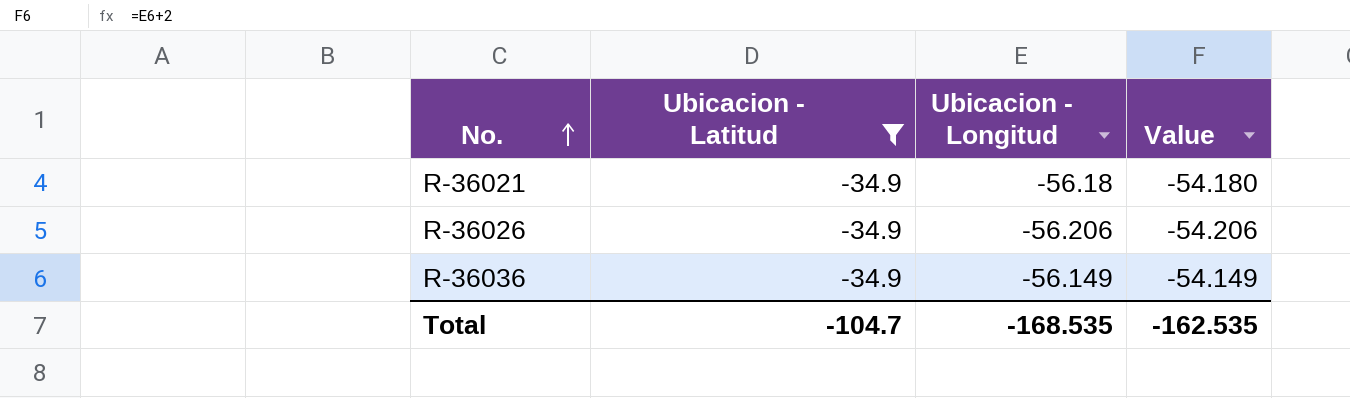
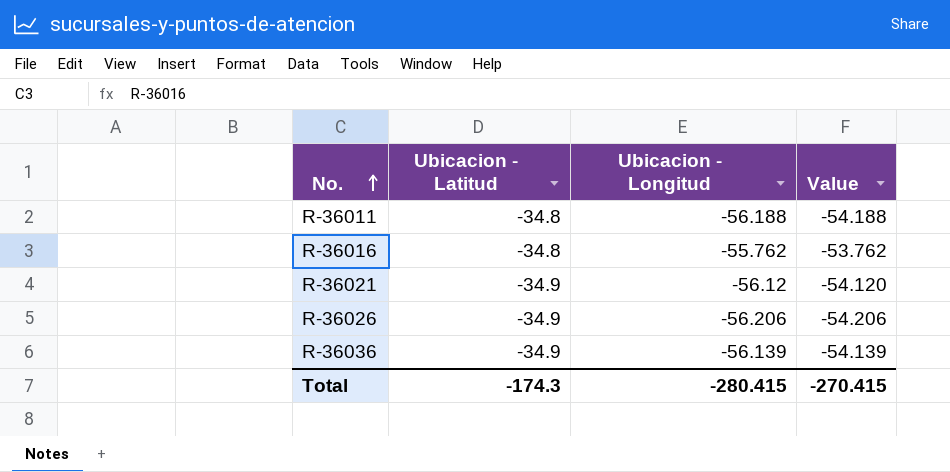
filter: Ubicacion - Latitud = -34.9 -> none
R-36021 | Ubicacion - Longitud: -56.18 -> -56.12
R-36021 | Value: -54.180 -> -54.120
R-36036 | Ubicacion - Longitud: -56.149 -> -56.139
R-36036 | Value: -54.149 -> -54.139
Total | Ubicacion - Latitud: -104.7 -> -174.3
Total | Ubicacion - Longitud: -168.535 -> -280.415
Total | Value: -162.535 -> -270.415

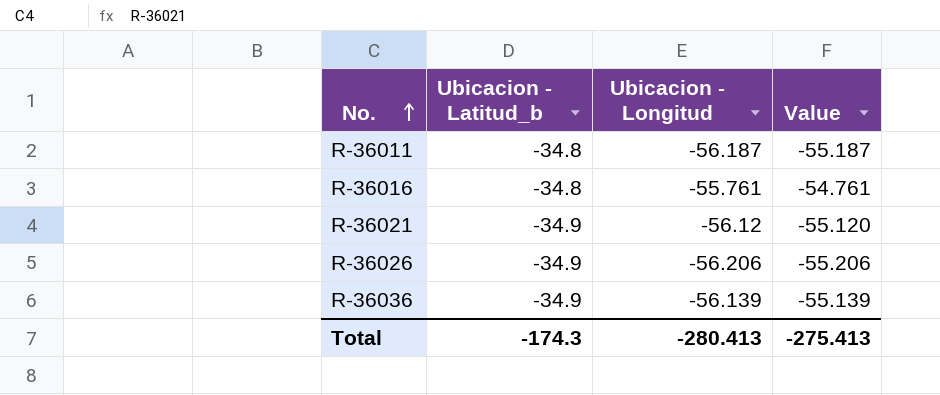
column name: Ubicacion - Latitud -> Ubicacion - Latitud_b
column Value | formula: [Ubicacion - Longitud] + 2 -> [Ubicacion - Longitud] + 1
R-36011 | Ubicacion - Longitud: -56.188 -> -56.187
R-36016 | Ubicacion - Longitud: -55.762 -> -55.761
Total | Ubicacion - Longitud: -280.415 -> -280.413
Total | Value: -270.415 -> -275.413

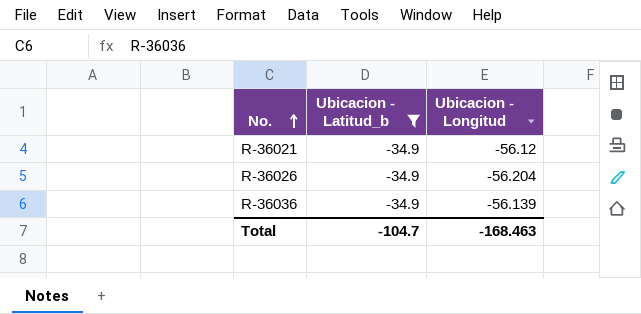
filter: none -> Ubicacion - Latitud_b = -34.9
column Value | formula: [Ubicacion - Longitud] + 1 -> none
R-36026 | Ubicacion - Longitud: -56.206 -> -56.204
Total | Ubicacion - Latitud_b: -174.3 -> -104.7
Total | Ubicacion - Longitud: -280.413 -> -168.463

